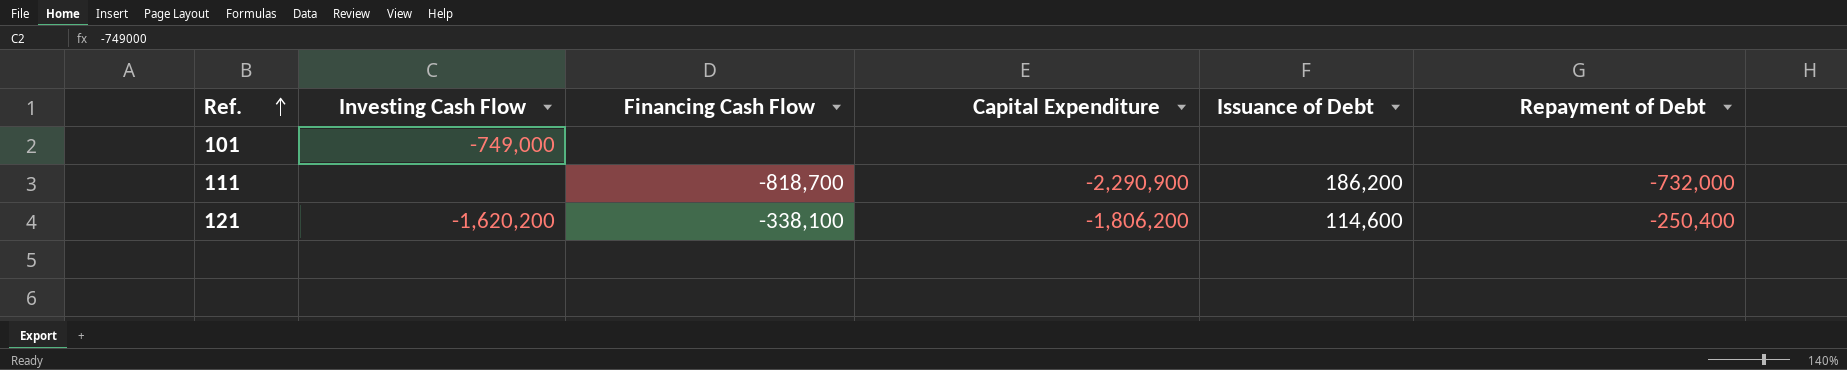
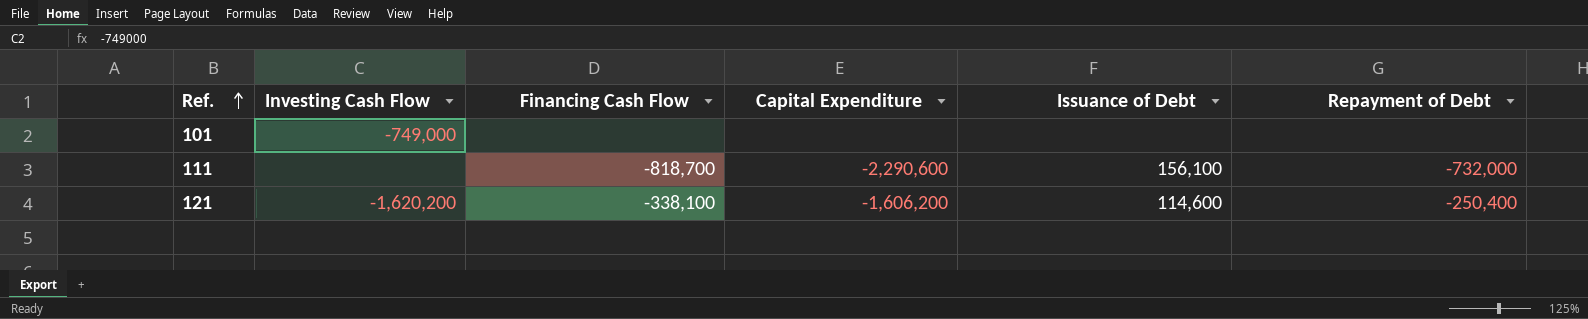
111 | Capital Expenditure: -2,290,900 -> -2,290,600
111 | Issuance of Debt: 186,200 -> 156,100
121 | Capital Expenditure: -1,806,200 -> -1,606,200

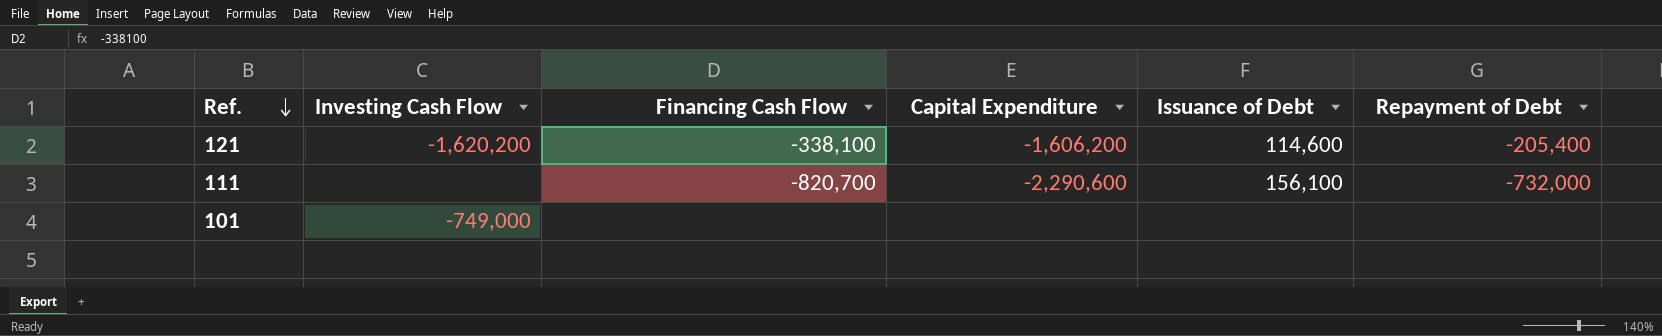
row order: Ref. ascending -> Ref. descending
121 | Repayment of Debt: -250,400 -> -205,400
111 | Financing Cash Flow: -818,700 -> -820,700

